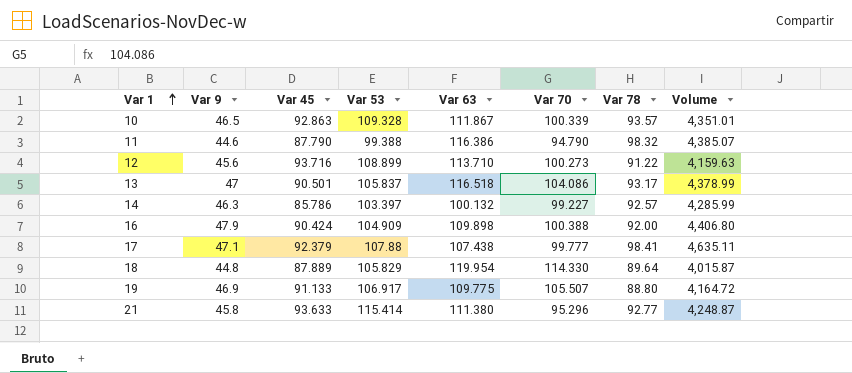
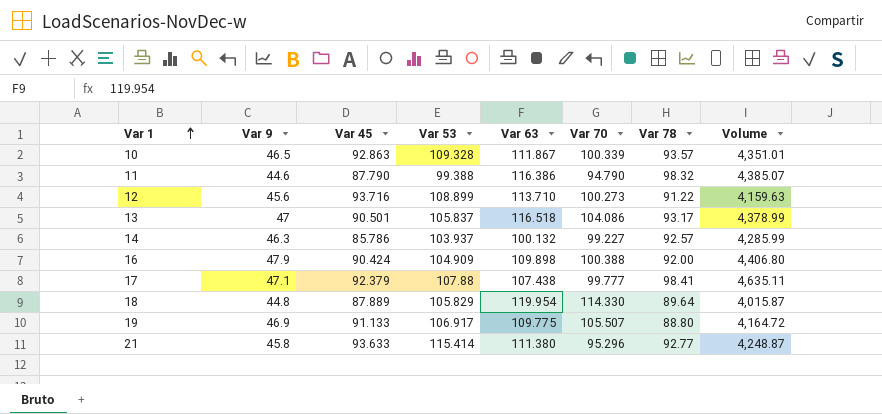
14 | Var 53: 103.397 -> 103.937

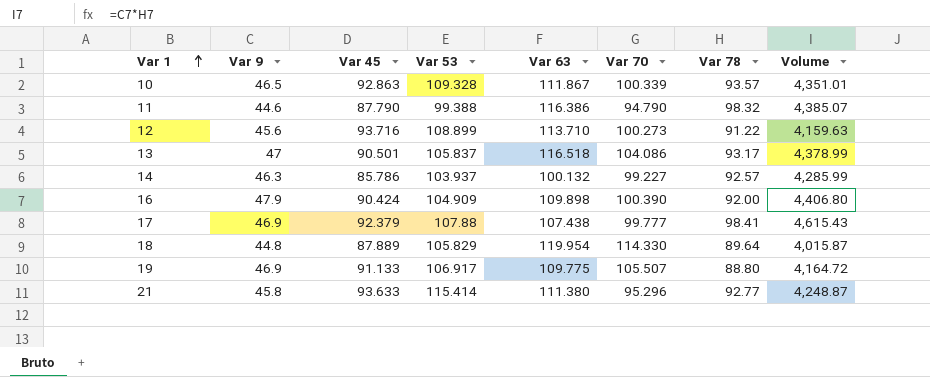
16 | Var 70: 100.388 -> 100.390
17 | Var 9: 47.1 -> 46.9
17 | Volume: 4,635.11 -> 4,615.43

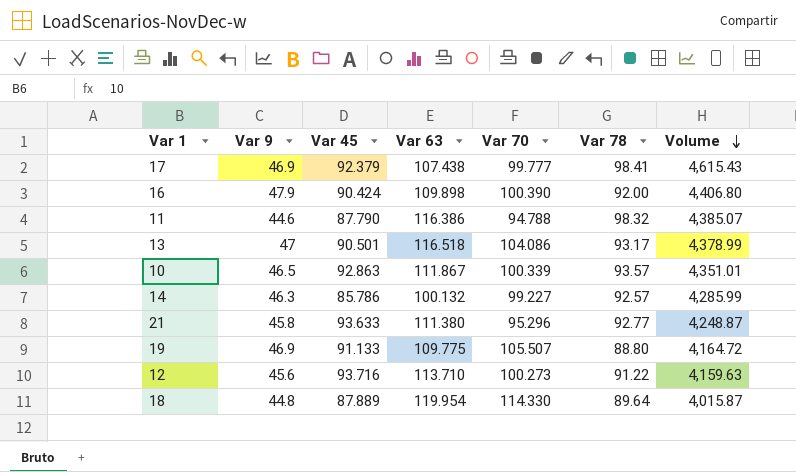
row order: Var 1 ascending -> Volume descending
column Var 53 | position: 4 -> none
11 | Var 70: 94.790 -> 94.788

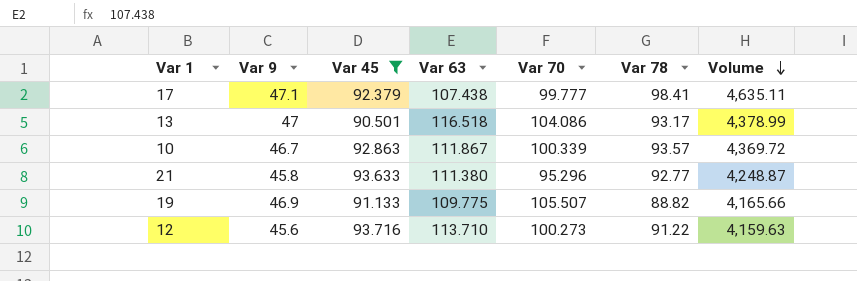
filter: none -> Var 45 >= 90.501
17 | Var 9: 46.9 -> 47.1
17 | Volume: 4,615.43 -> 4,635.11
10 | Var 9: 46.5 -> 46.7
10 | Volume: 4,351.01 -> 4,369.72
19 | Var 78: 88.80 -> 88.82
19 | Volume: 4,164.72 -> 4,165.66

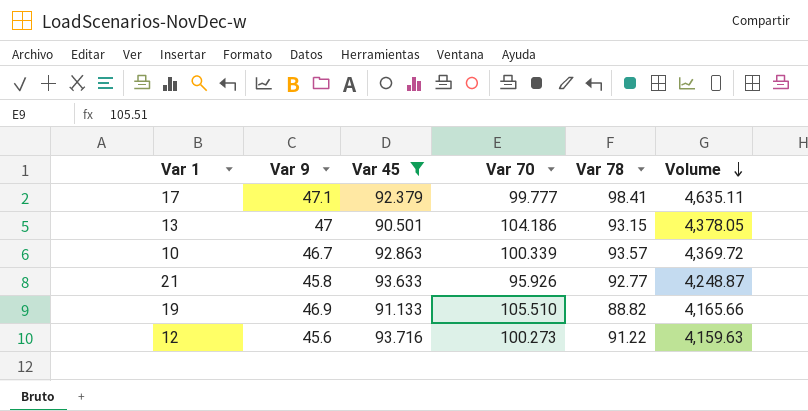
column Var 63 | position: 4 -> none
13 | Var 70: 104.086 -> 104.186
13 | Var 78: 93.17 -> 93.15
13 | Volume: 4,378.99 -> 4,378.05
21 | Var 70: 95.296 -> 95.926
19 | Var 70: 105.507 -> 105.510

